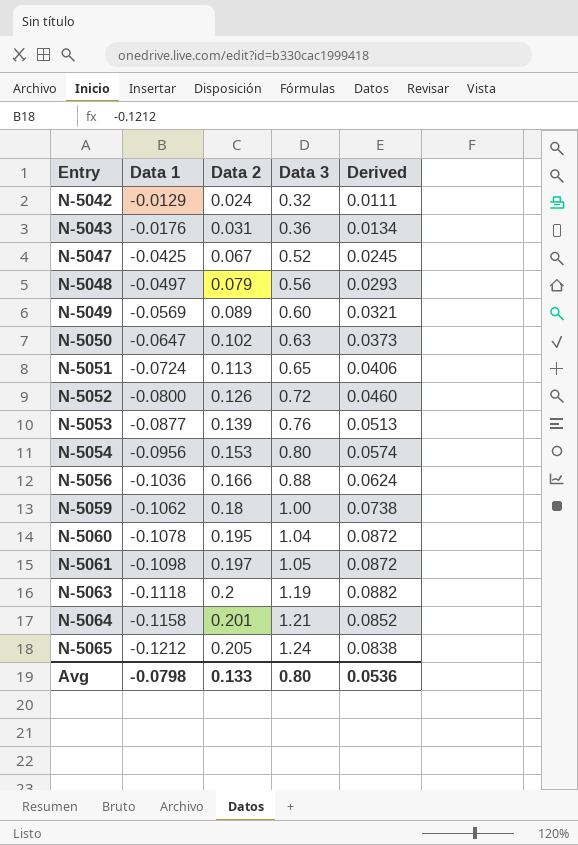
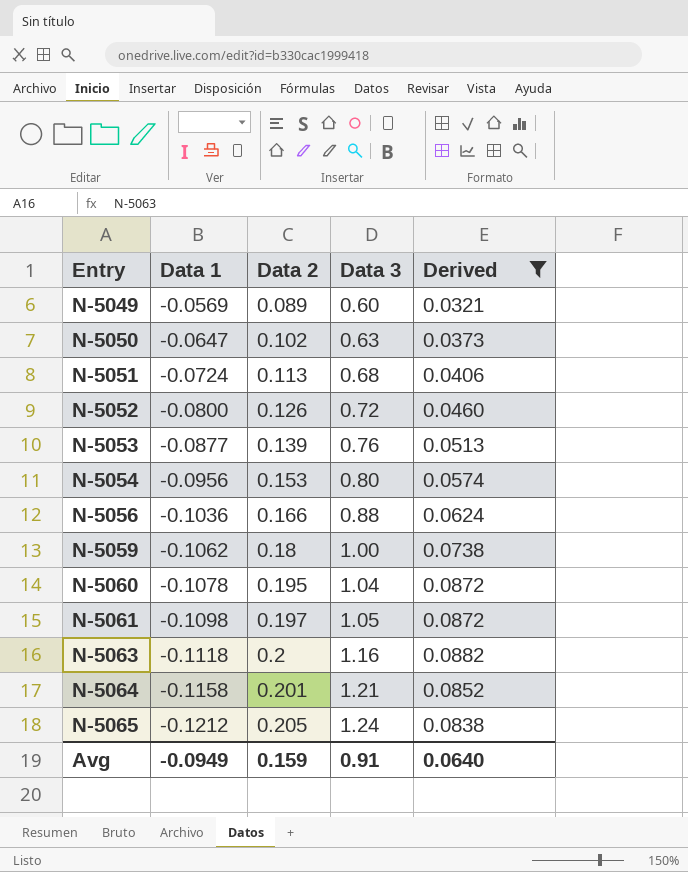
filter: none -> Derived >= 0.0321
N-5051 | Data 3: 0.65 -> 0.68
N-5063 | Data 3: 1.19 -> 1.16
Avg | Data 1: -0.0798 -> -0.0949
Avg | Data 2: 0.133 -> 0.159
Avg | Data 3: 0.80 -> 0.91
Avg | Derived: 0.0536 -> 0.0640

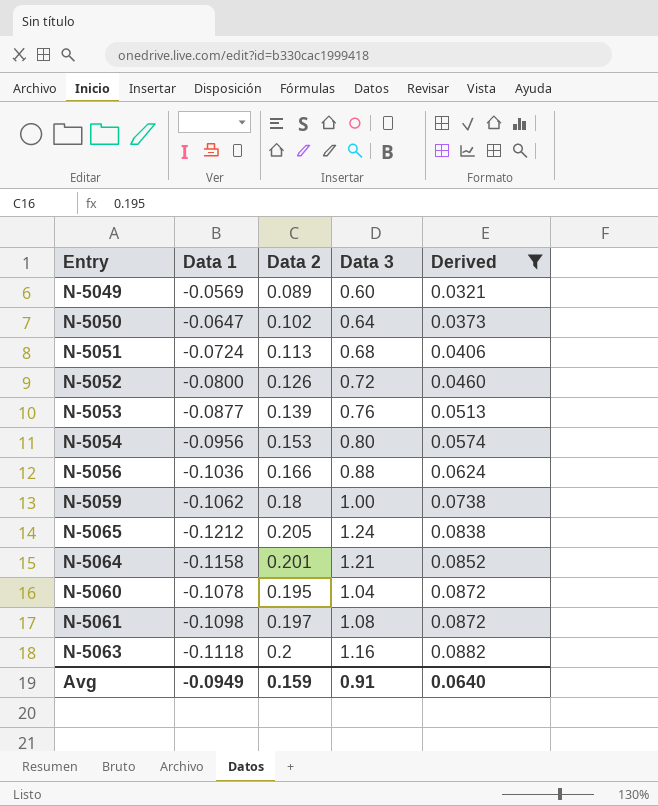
row order: Entry ascending -> Derived ascending
N-5050 | Data 3: 0.63 -> 0.64
N-5061 | Data 3: 1.05 -> 1.08

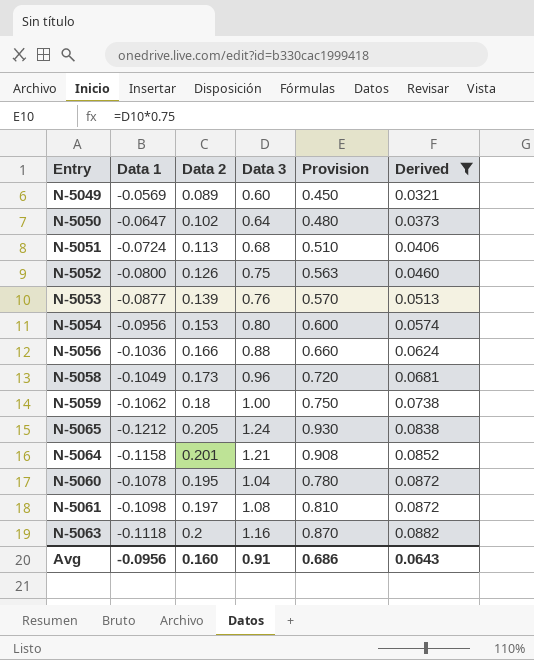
column Provision | formula: none -> [Data 3] * 0.75
N-5052 | Data 3: 0.72 -> 0.75
row N-5058: none -> -0.1049 | 0.173 | 0.96 | 0.720 | 0.0681
Avg | Data 1: -0.0949 -> -0.0956
Avg | Data 2: 0.159 -> 0.160
Avg | Derived: 0.0640 -> 0.0643

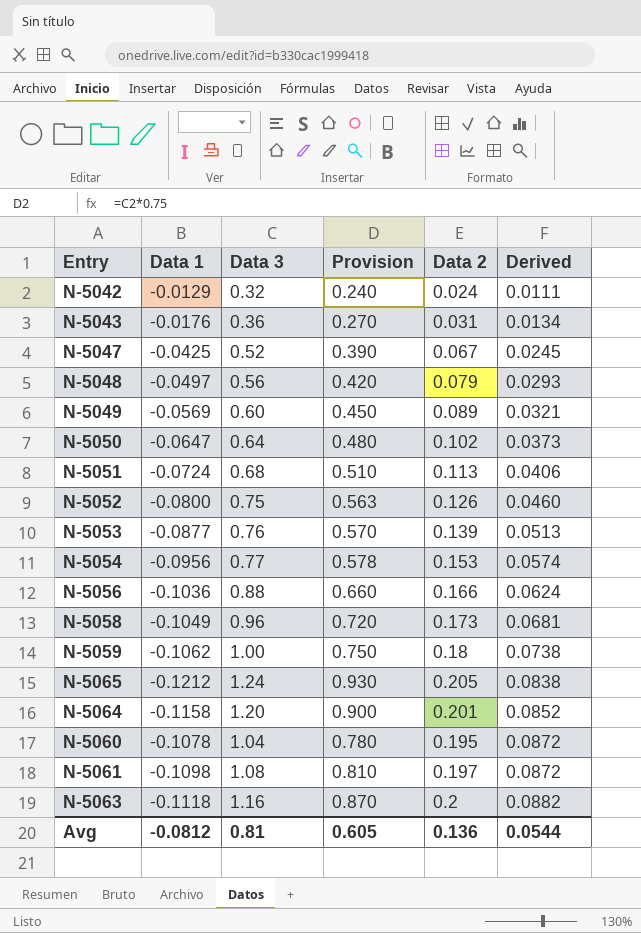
filter: Derived >= 0.0321 -> none
column Data 2 | position: 3 -> 5
N-5054 | Data 3: 0.80 -> 0.77
N-5054 | Provision: 0.600 -> 0.578
N-5064 | Data 3: 1.21 -> 1.20
N-5064 | Provision: 0.908 -> 0.900
Avg | Data 1: -0.0956 -> -0.0812
Avg | Data 3: 0.91 -> 0.81
Avg | Provision: 0.686 -> 0.605
Avg | Data 2: 0.160 -> 0.136
Avg | Derived: 0.0643 -> 0.0544

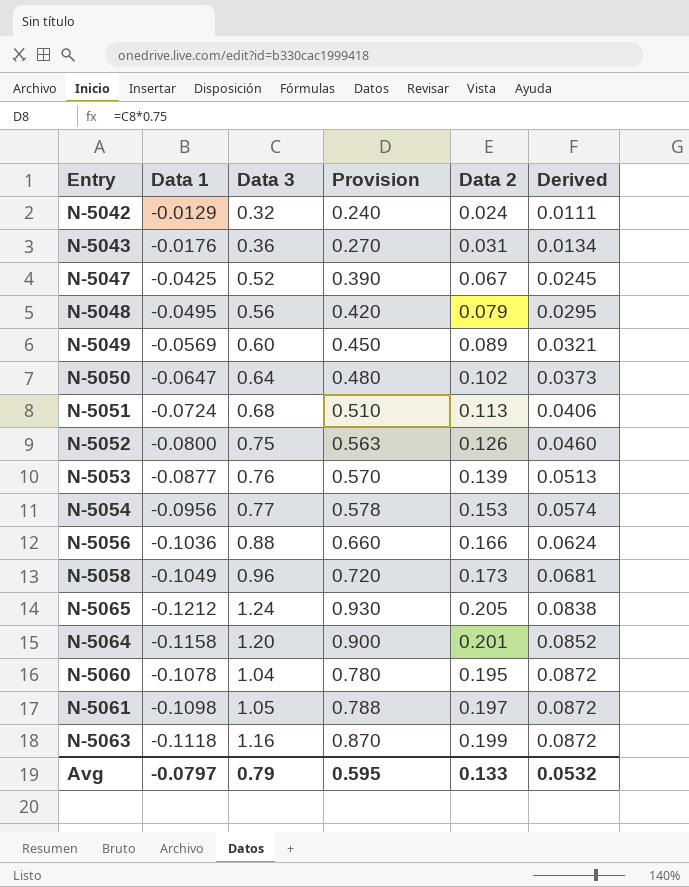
row N-5059: -0.1062 | 1.00 | 0.750 | 0.18 | 0.0738 -> none
N-5048 | Data 1: -0.0497 -> -0.0495
N-5048 | Derived: 0.0293 -> 0.0295
N-5061 | Data 3: 1.08 -> 1.05
N-5061 | Provision: 0.810 -> 0.788
N-5063 | Data 2: 0.2 -> 0.199
N-5063 | Derived: 0.0882 -> 0.0872
Avg | Data 1: -0.0812 -> -0.0797
Avg | Data 3: 0.81 -> 0.79
Avg | Provision: 0.605 -> 0.595
Avg | Data 2: 0.136 -> 0.133
Avg | Derived: 0.0544 -> 0.0532

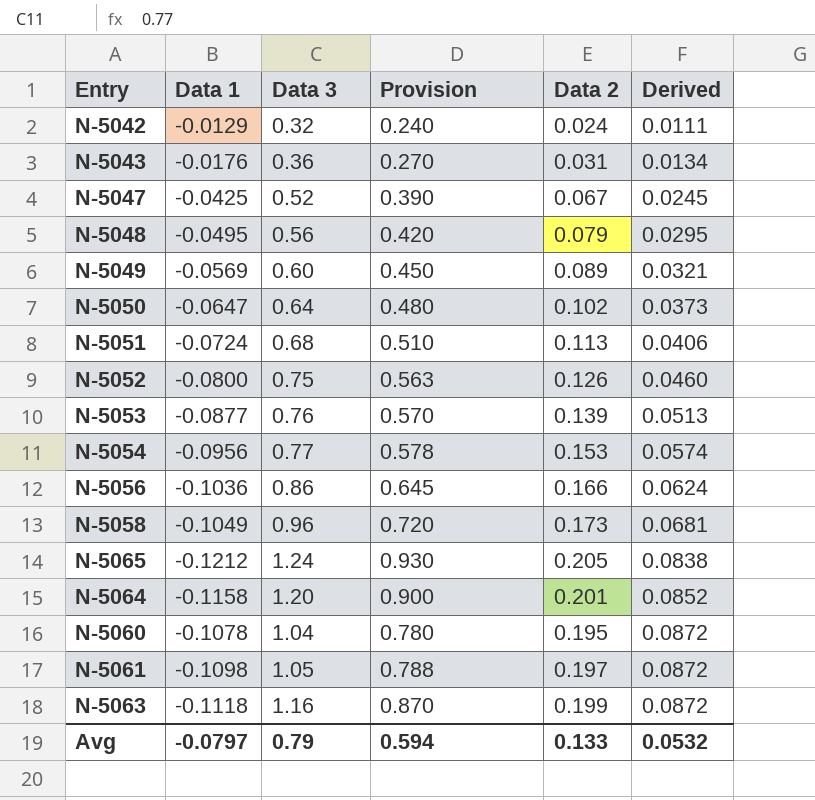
N-5056 | Data 3: 0.88 -> 0.86
N-5056 | Provision: 0.660 -> 0.645
Avg | Provision: 0.595 -> 0.594

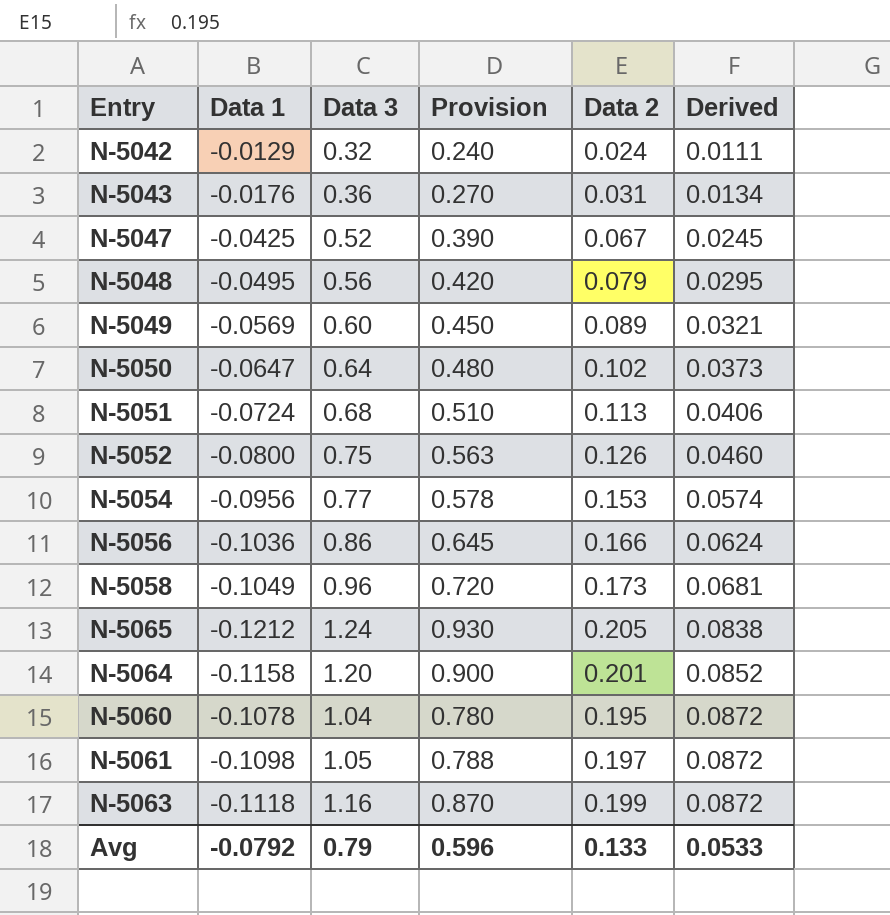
row N-5053: -0.0877 | 0.76 | 0.570 | 0.139 | 0.0513 -> none
Avg | Data 1: -0.0797 -> -0.0792
Avg | Provision: 0.594 -> 0.596
Avg | Derived: 0.0532 -> 0.0533

